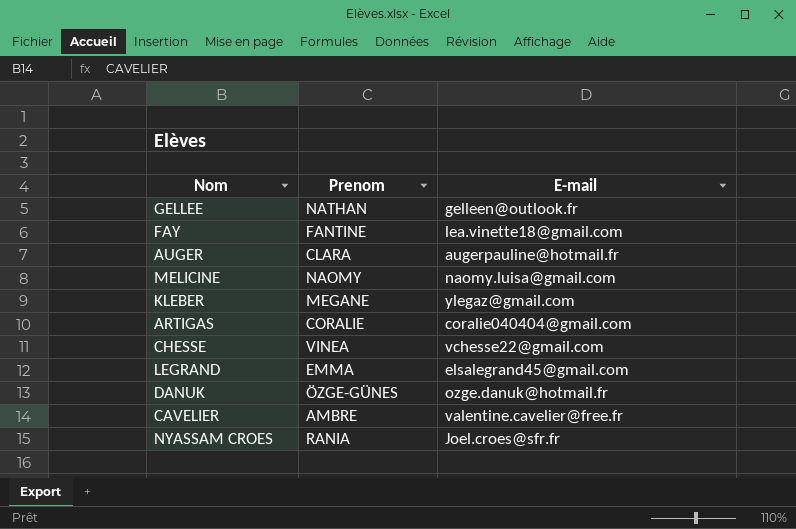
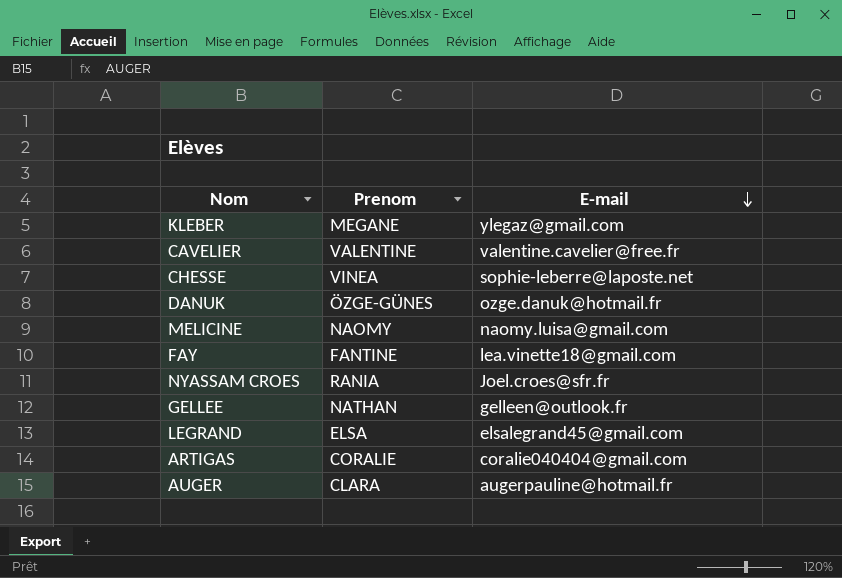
row order: none -> E-mail descending
CAVELIER | Prenom: AMBRE -> VALENTINE
CHESSE | E-mail: vchesse22@gmail.com -> sophie-leberre@laposte.net
LEGRAND | Prenom: EMMA -> ELSA

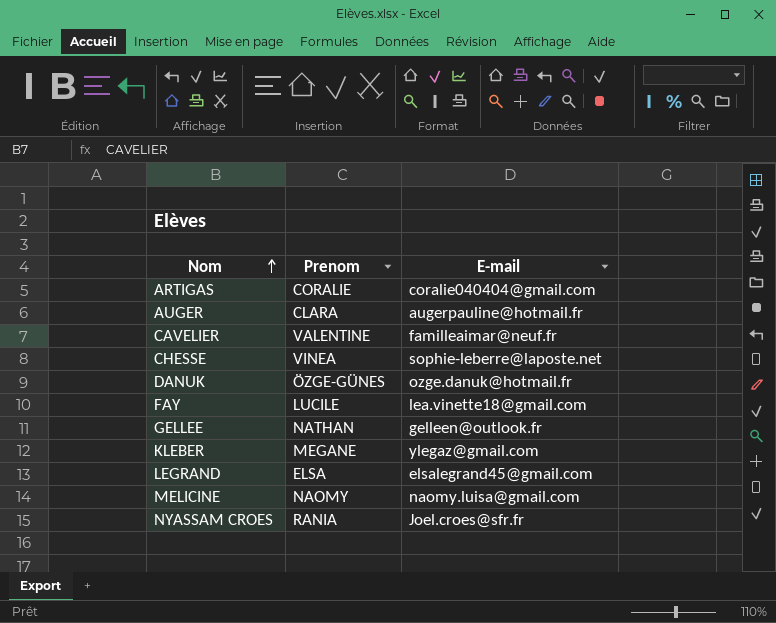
row order: E-mail descending -> Nom ascending
CAVELIER | E-mail: valentine.cavelier@free.fr -> familleaimar@neuf.fr
FAY | Prenom: FANTINE -> LUCILE

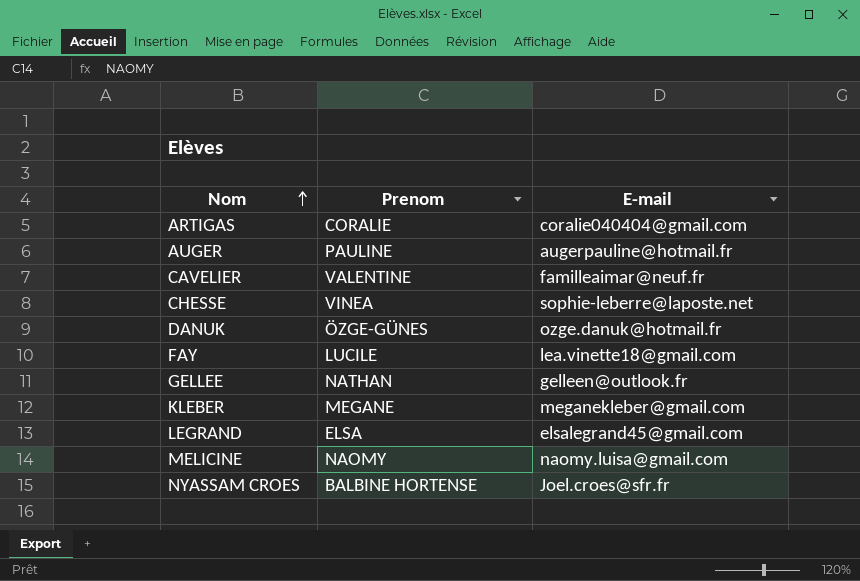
AUGER | Prenom: CLARA -> PAULINE
KLEBER | E-mail: ylegaz@gmail.com -> meganekleber@gmail.com
NYASSAM CROES | Prenom: RANIA -> BALBINE HORTENSE

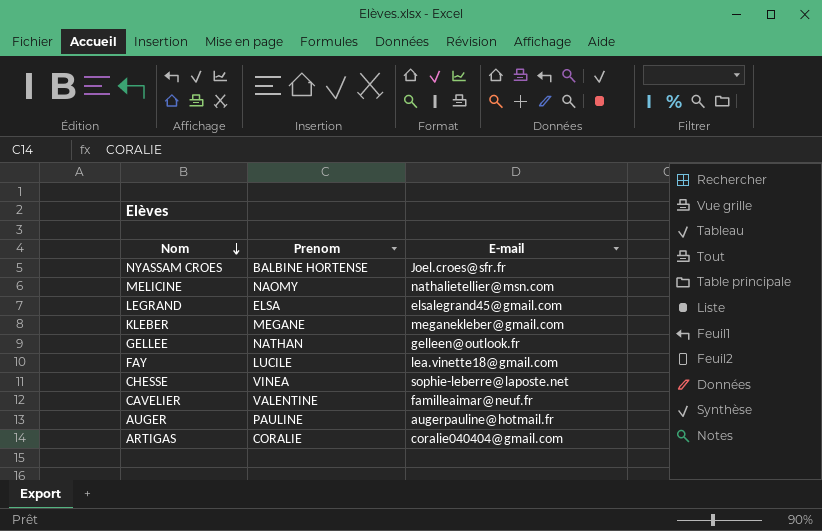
row order: Nom ascending -> Nom descending
row DANUK: ÖZGE-GÜNES | ozge.danuk@hotmail.fr -> none
MELICINE | E-mail: naomy.luisa@gmail.com -> nathalietellier@msn.com

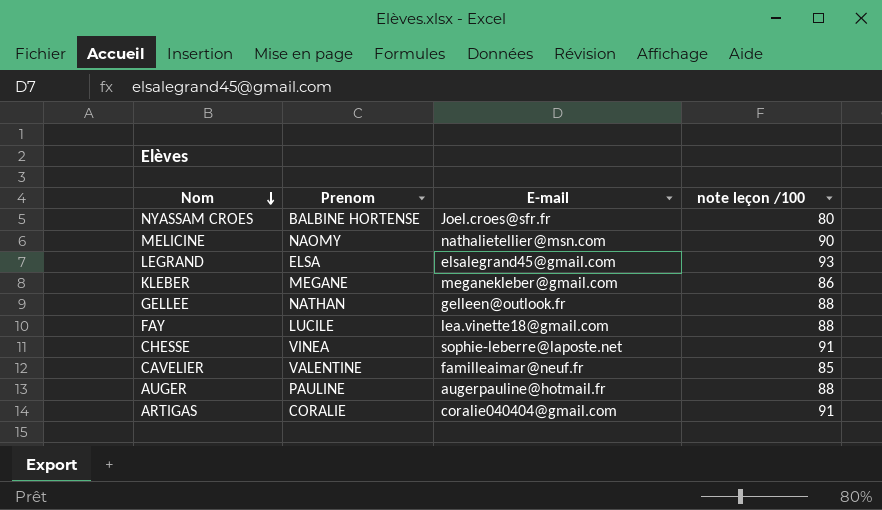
column note leçon /100 | position: none -> 4

